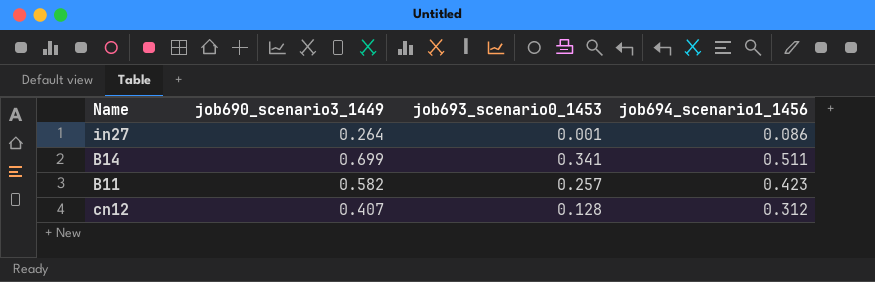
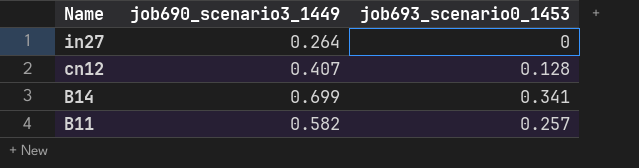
row order: none -> Name descending
column job694_scenario1_1456 | position: 4 -> none
in27 | job693_scenario0_1453: 0.001 -> 0

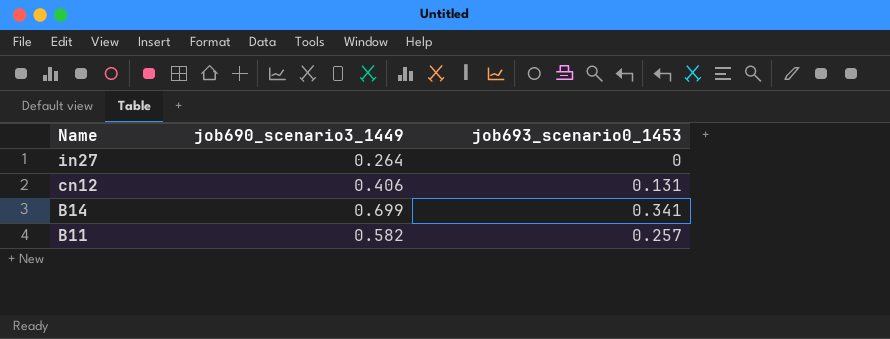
cn12 | job690_scenario3_1449: 0.407 -> 0.406
cn12 | job693_scenario0_1453: 0.128 -> 0.131

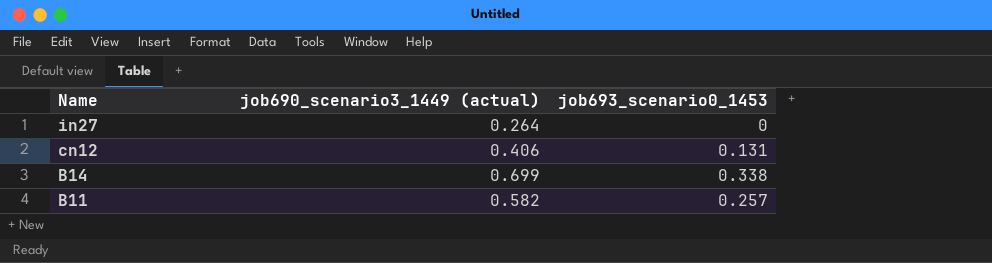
column name: job690_scenario3_1449 -> job690_scenario3_1449 (actual)
B14 | job693_scenario0_1453: 0.341 -> 0.338

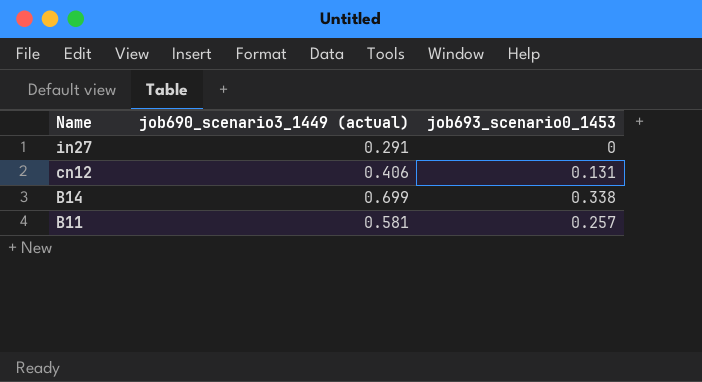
in27 | job690_scenario3_1449 (actual): 0.264 -> 0.291
B11 | job690_scenario3_1449 (actual): 0.582 -> 0.581

